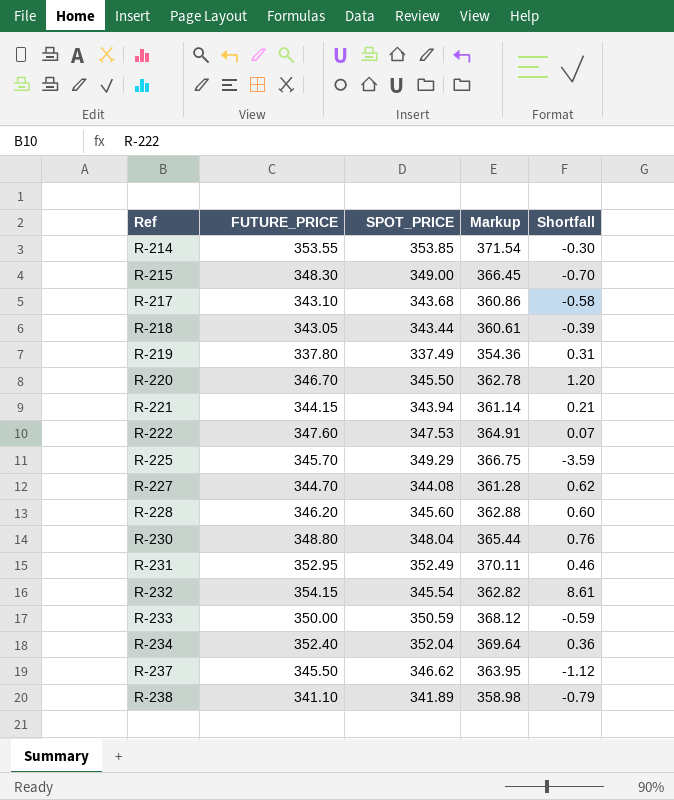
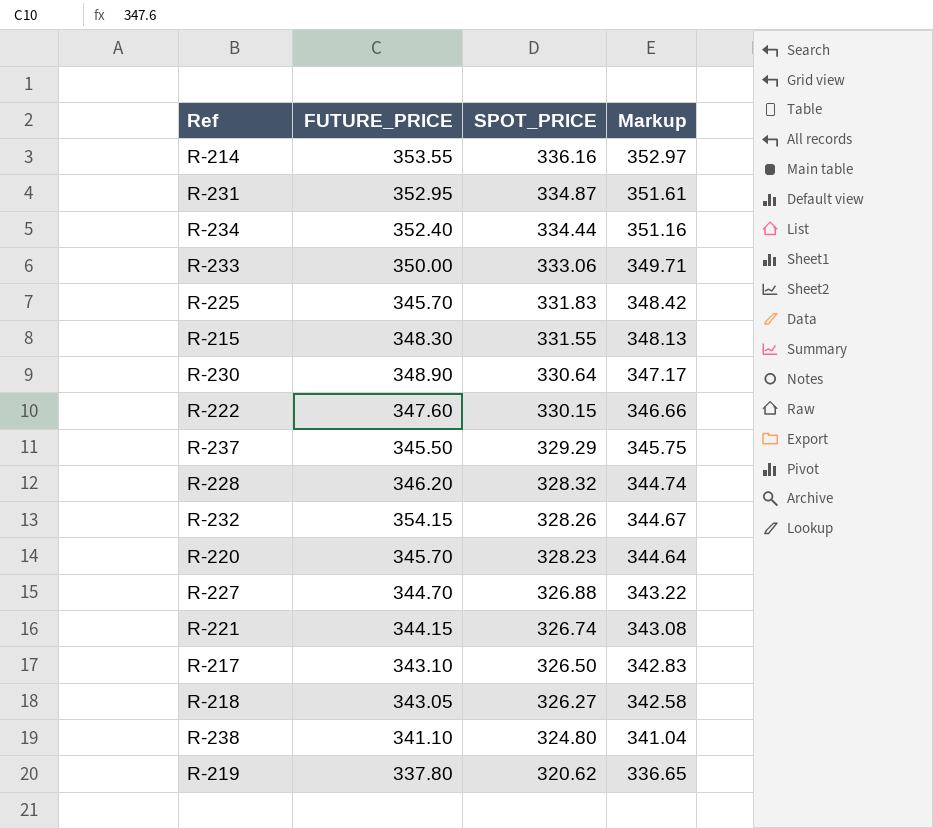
row order: Ref ascending -> SPOT_PRICE descending
column Shortfall | formula: [FUTURE_PRICE] - [SPOT_PRICE] -> none
R-214 | SPOT_PRICE: 353.85 -> 336.16
R-214 | Markup: 371.54 -> 352.97
R-231 | SPOT_PRICE: 352.49 -> 334.87
R-231 | Markup: 370.11 -> 351.61
R-234 | SPOT_PRICE: 352.04 -> 334.44
R-234 | Markup: 369.64 -> 351.16
R-233 | SPOT_PRICE: 350.59 -> 333.06
R-233 | Markup: 368.12 -> 349.71
R-225 | SPOT_PRICE: 349.29 -> 331.83
R-225 | Markup: 366.75 -> 348.42
R-215 | SPOT_PRICE: 349.00 -> 331.55
R-215 | Markup: 366.45 -> 348.13
R-230 | FUTURE_PRICE: 348.80 -> 348.90
R-230 | SPOT_PRICE: 348.04 -> 330.64
R-230 | Markup: 365.44 -> 347.17
R-222 | SPOT_PRICE: 347.53 -> 330.15
R-222 | Markup: 364.91 -> 346.66
R-237 | SPOT_PRICE: 346.62 -> 329.29
R-237 | Markup: 363.95 -> 345.75
R-228 | SPOT_PRICE: 345.60 -> 328.32
R-228 | Markup: 362.88 -> 344.74
R-232 | SPOT_PRICE: 345.54 -> 328.26
R-232 | Markup: 362.82 -> 344.67
R-220 | FUTURE_PRICE: 346.70 -> 345.70
R-220 | SPOT_PRICE: 345.50 -> 328.23
R-220 | Markup: 362.78 -> 344.64
R-227 | SPOT_PRICE: 344.08 -> 326.88
R-227 | Markup: 361.28 -> 343.22
R-221 | SPOT_PRICE: 343.94 -> 326.74
R-221 | Markup: 361.14 -> 343.08
R-217 | SPOT_PRICE: 343.68 -> 326.50
R-217 | Markup: 360.86 -> 342.83
R-218 | SPOT_PRICE: 343.44 -> 326.27
R-218 | Markup: 360.61 -> 342.58
R-238 | SPOT_PRICE: 341.89 -> 324.80
R-238 | Markup: 358.98 -> 341.04
R-219 | SPOT_PRICE: 337.49 -> 320.62
R-219 | Markup: 354.36 -> 336.65

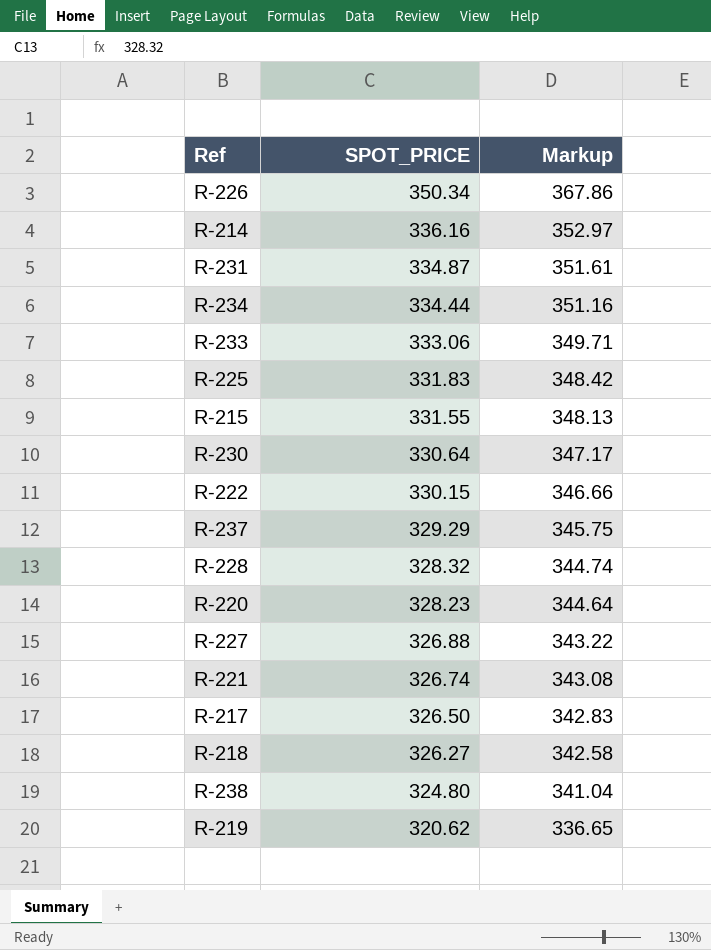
column FUTURE_PRICE | position: 2 -> none
row R-232: 354.15 | 328.26 | 344.67 -> none
row R-226: none -> 350.34 | 367.86

